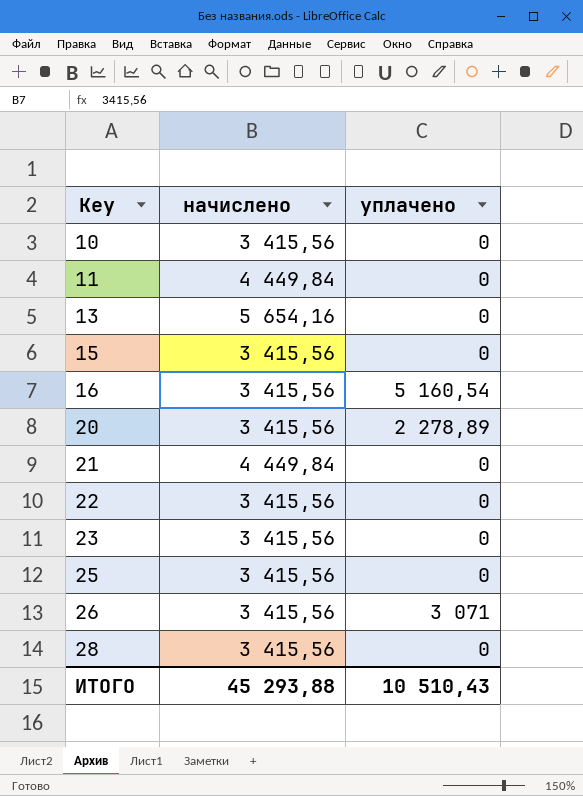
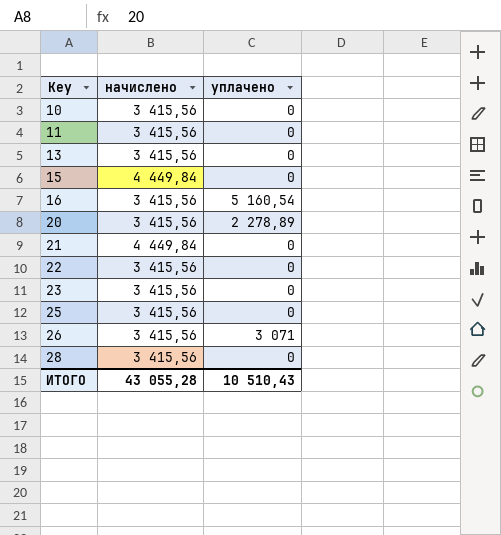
11 | начислено: 4 449,84 -> 3 415,56
13 | начислено: 5 654,16 -> 3 415,56
15 | начислено: 3 415,56 -> 4 449,84
ИТОГО | начислено: 45 293,88 -> 43 055,28

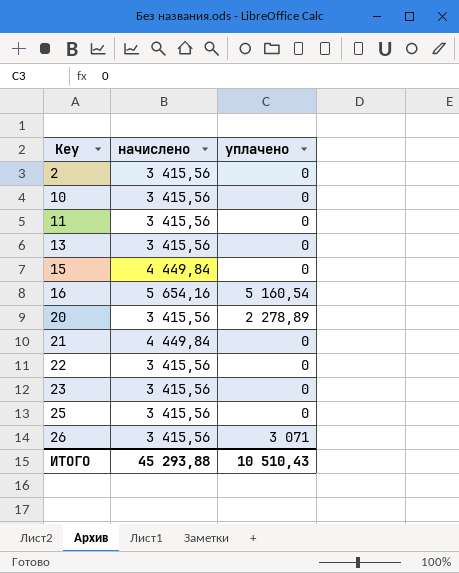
row 28: 3 415,56 | 0 -> none
row 2: none -> 3 415,56 | 0
16 | начислено: 3 415,56 -> 5 654,16
ИТОГО | начислено: 43 055,28 -> 45 293,88

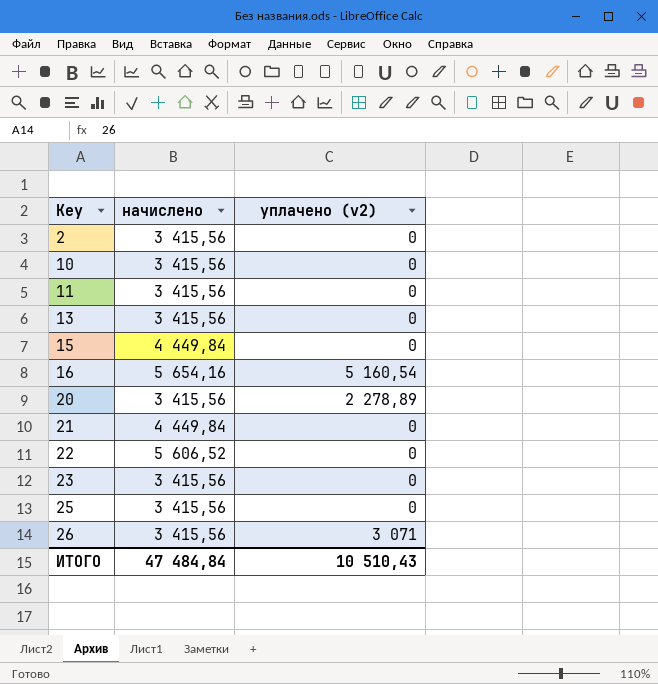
column name: уплачено -> уплачено (v2)
22 | начислено: 3 415,56 -> 5 606,52
ИТОГО | начислено: 45 293,88 -> 47 484,84

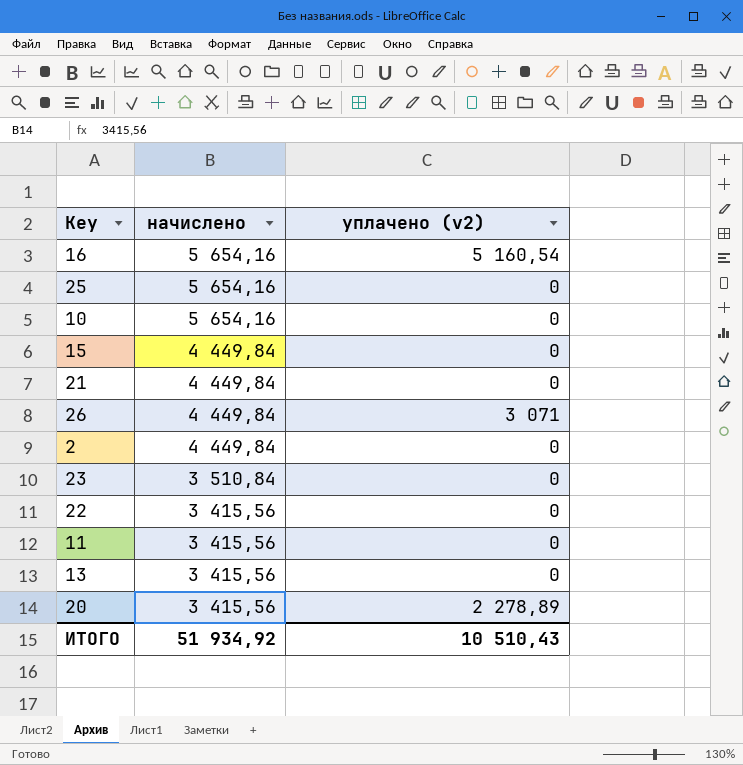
row order: Key ascending -> начислено descending
25 | начислено: 3 415,56 -> 5 654,16
10 | начислено: 3 415,56 -> 5 654,16
26 | начислено: 3 415,56 -> 4 449,84
2 | начислено: 3 415,56 -> 4 449,84
23 | начислено: 3 415,56 -> 3 510,84
22 | начислено: 5 606,52 -> 3 415,56
ИТОГО | начислено: 47 484,84 -> 51 934,92

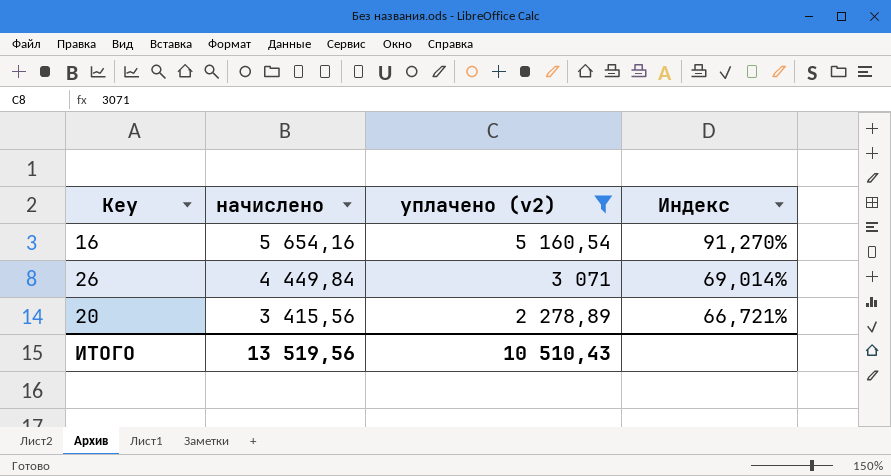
filter: none -> уплачено (v2) != 0
column Индекс | formula: none -> [уплачено (v2)] / [начислено]
ИТОГО | начислено: 51 934,92 -> 13 519,56

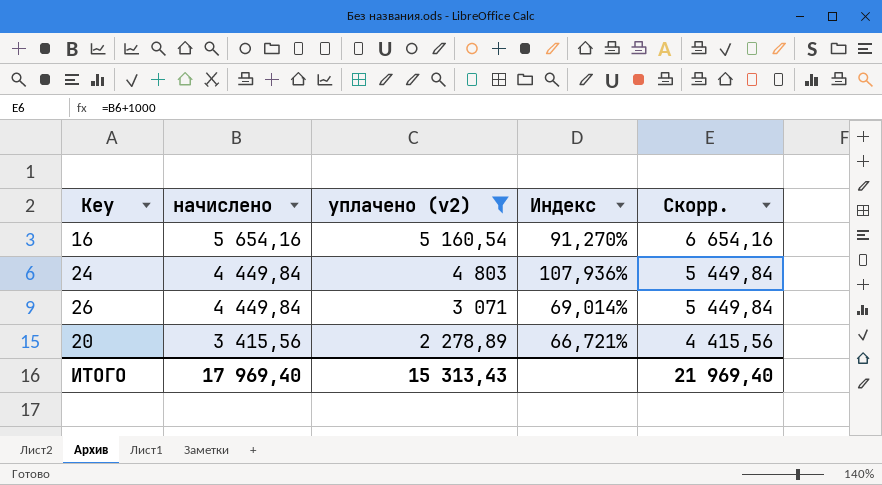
column Скорр. | formula: none -> [начислено] + 1000
row 24: none -> 4 449,84 | 4 803 | 107,936% | 5 449,84
ИТОГО | начислено: 13 519,56 -> 17 969,40
ИТОГО | уплачено (v2): 10 510,43 -> 15 313,43

